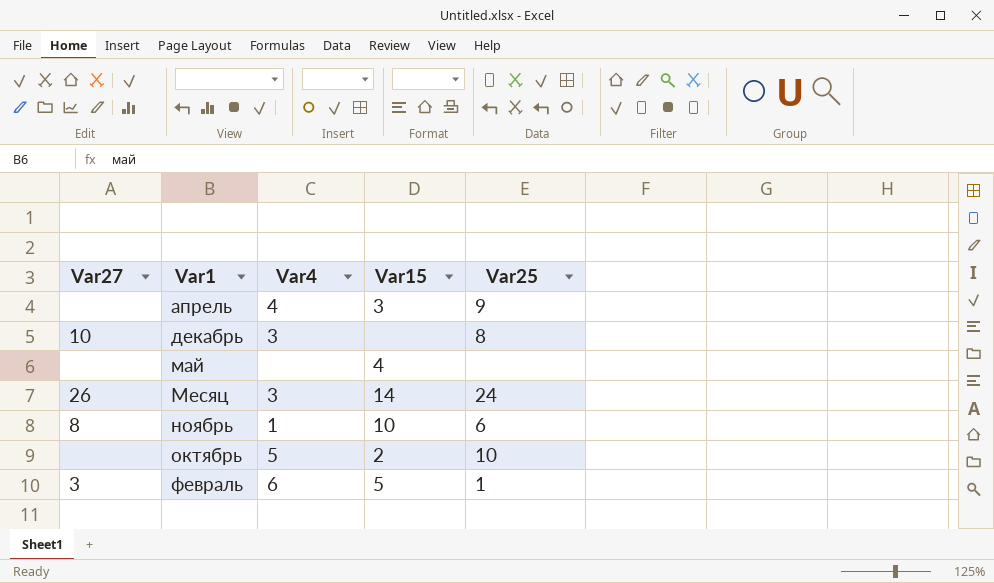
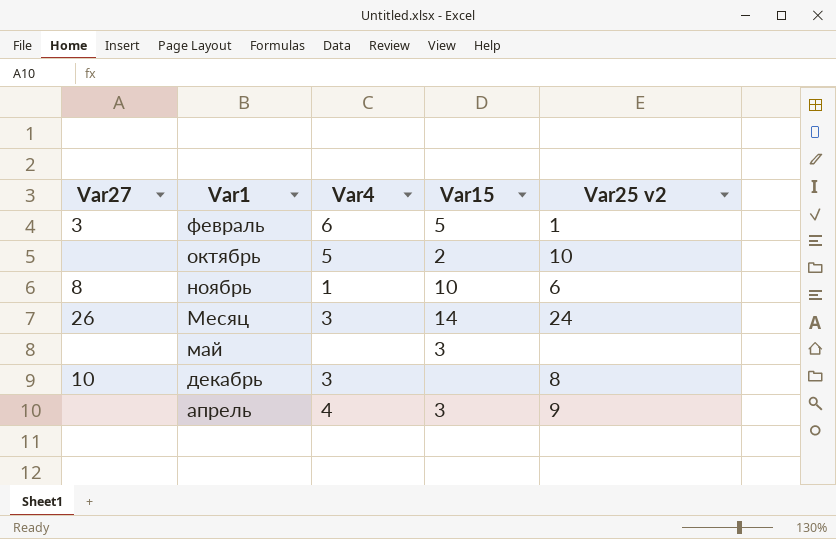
row order: Var1 ascending -> Var1 descending
column name: Var25 -> Var25 v2
май | Var15: 4 -> 3

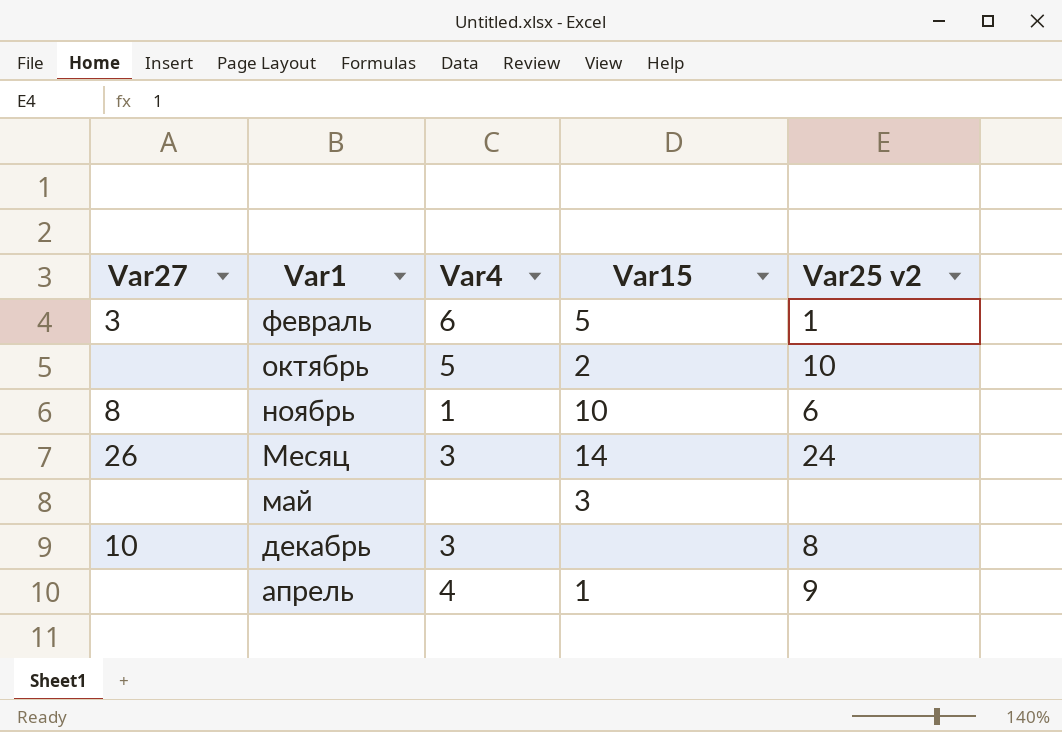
апрель | Var15: 3 -> 1

